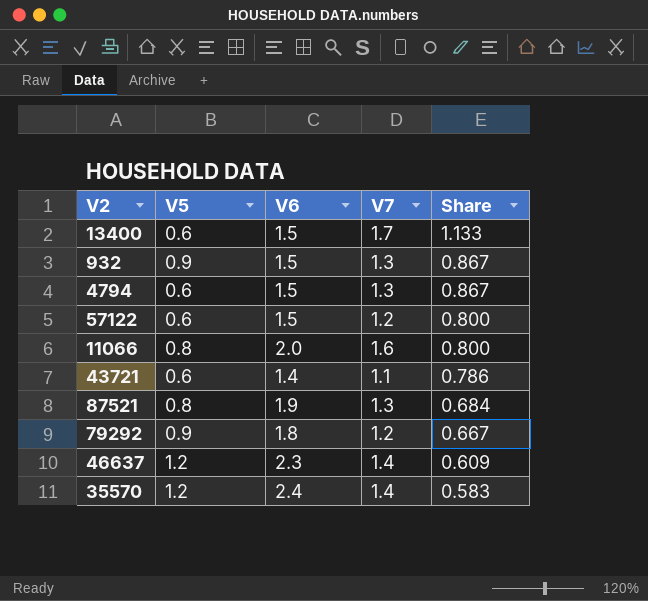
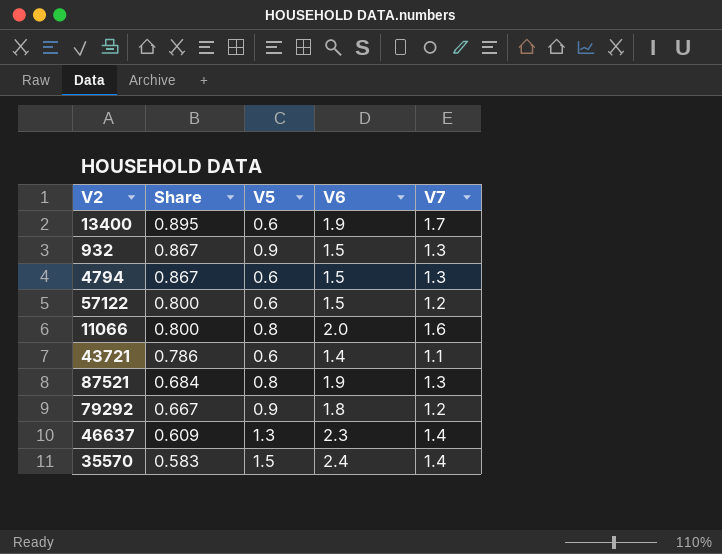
column Share | position: 5 -> 2
13400 | Share: 1.133 -> 0.895
13400 | V6: 1.5 -> 1.9
46637 | V5: 1.2 -> 1.3
35570 | V5: 1.2 -> 1.5

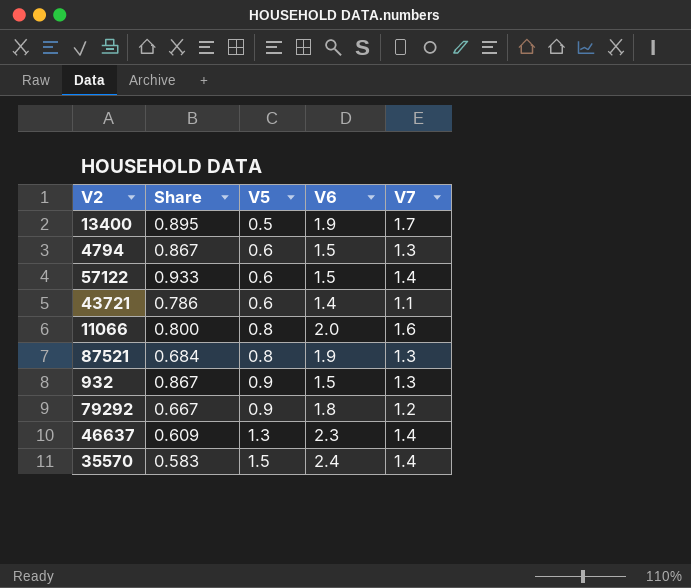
row order: Share descending -> V5 ascending
13400 | V5: 0.6 -> 0.5
57122 | Share: 0.800 -> 0.933
57122 | V7: 1.2 -> 1.4

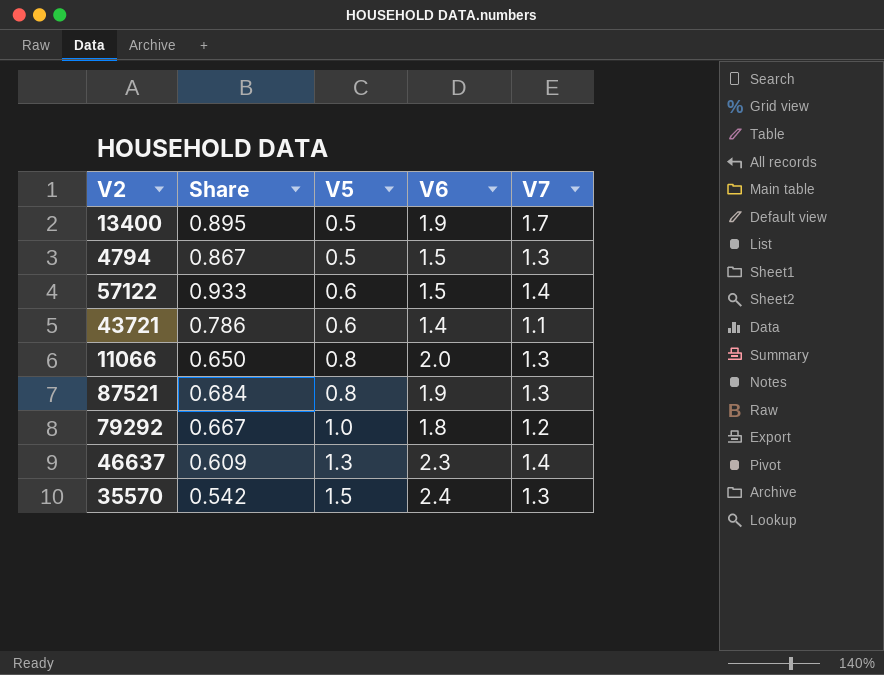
row 932: 0.867 | 0.9 | 1.5 | 1.3 -> none
4794 | V5: 0.6 -> 0.5
11066 | Share: 0.800 -> 0.650
11066 | V7: 1.6 -> 1.3
79292 | V5: 0.9 -> 1.0
35570 | Share: 0.583 -> 0.542
35570 | V7: 1.4 -> 1.3

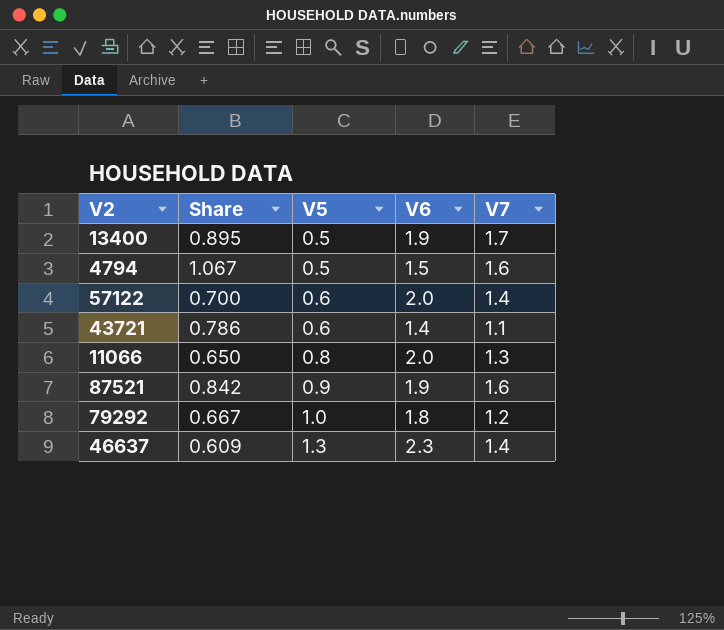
row 35570: 0.542 | 1.5 | 2.4 | 1.3 -> none
4794 | Share: 0.867 -> 1.067
4794 | V7: 1.3 -> 1.6
57122 | Share: 0.933 -> 0.700
57122 | V6: 1.5 -> 2.0
87521 | Share: 0.684 -> 0.842
87521 | V5: 0.8 -> 0.9
87521 | V7: 1.3 -> 1.6

